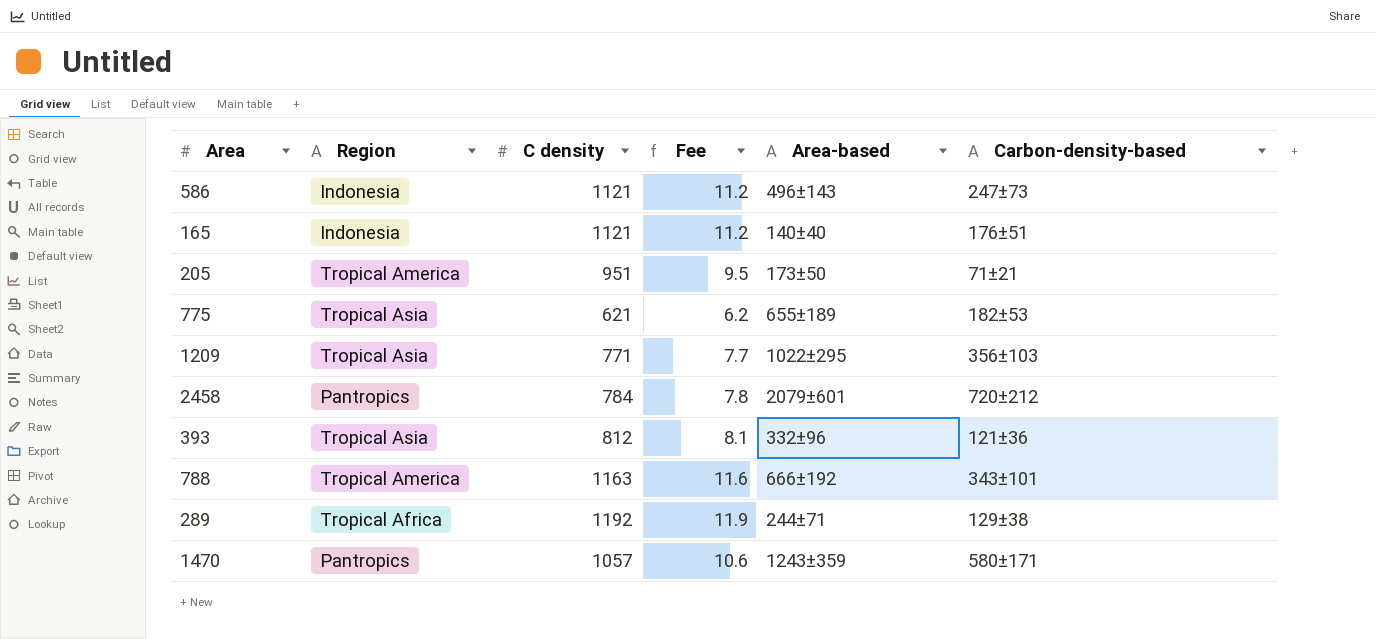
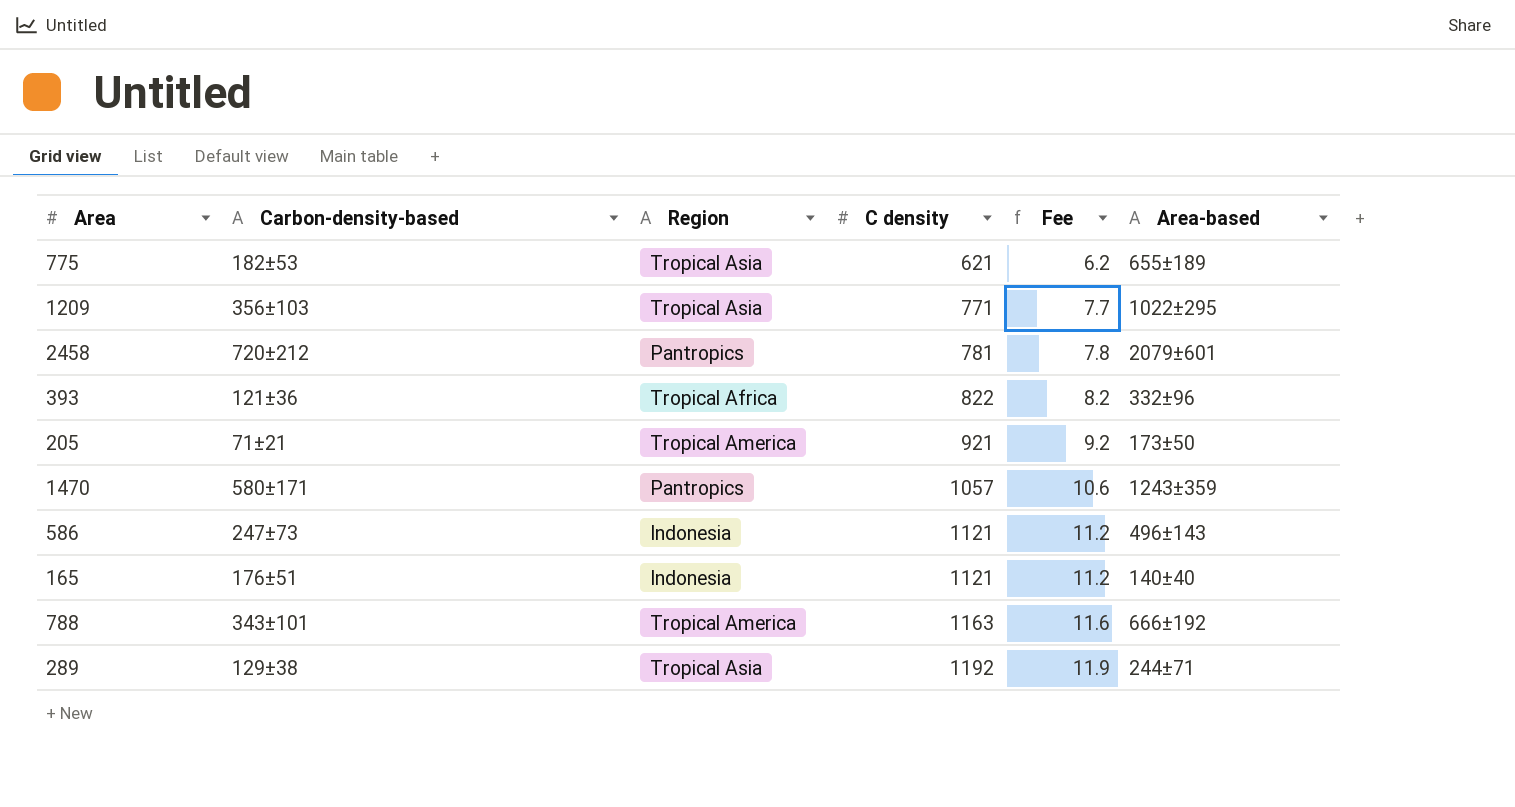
row order: none -> C density ascending
column Carbon-density-based | position: 6 -> 2
2458 | C density: 784 -> 781
393 | Region: Tropical Asia -> Tropical Africa
393 | C density: 812 -> 822
393 | Fee: 8.1 -> 8.2
205 | C density: 951 -> 921
205 | Fee: 9.5 -> 9.2
289 | Region: Tropical Africa -> Tropical Asia

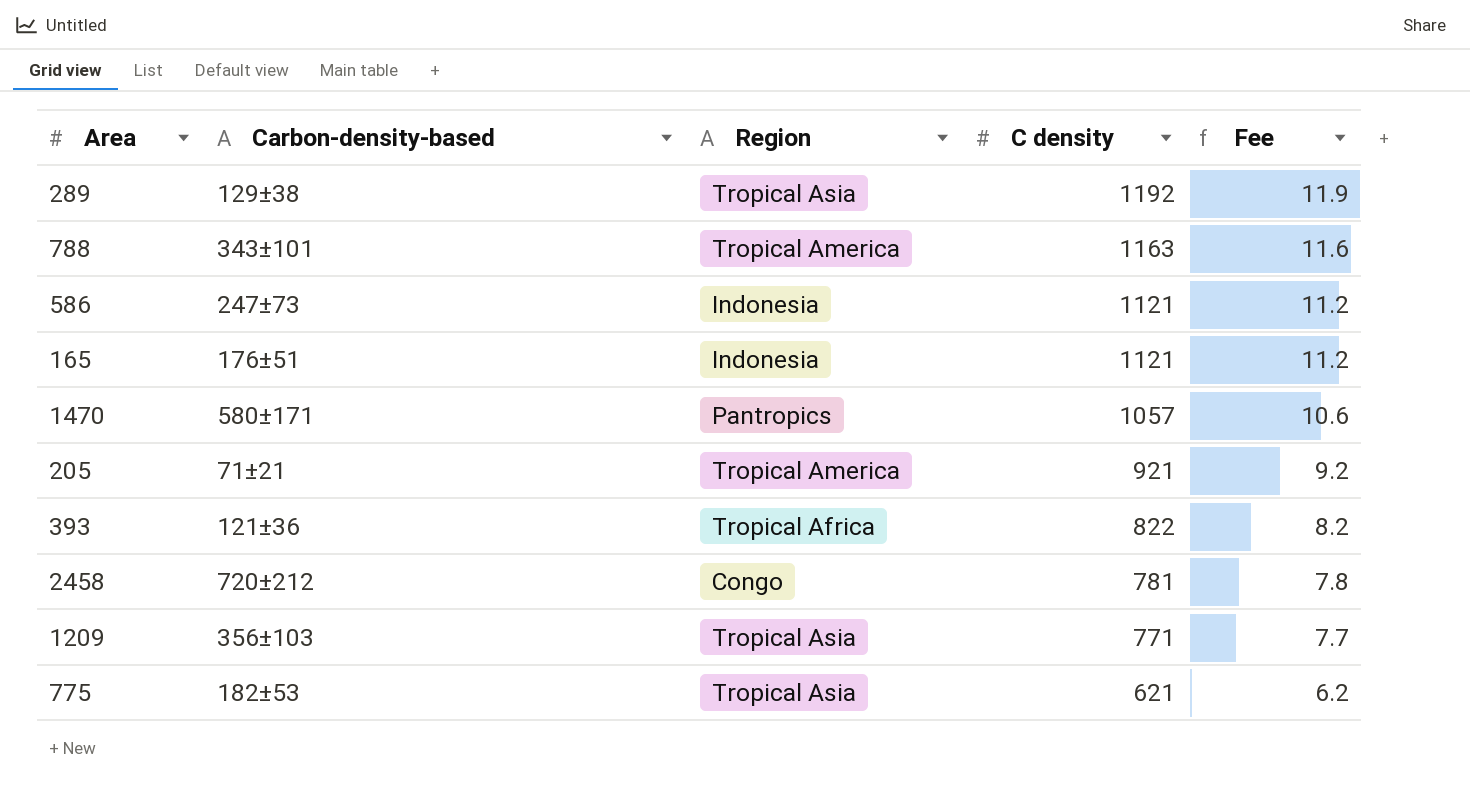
row order: C density ascending -> C density descending
column Area-based | position: 6 -> none
2458 | Region: Pantropics -> Congo

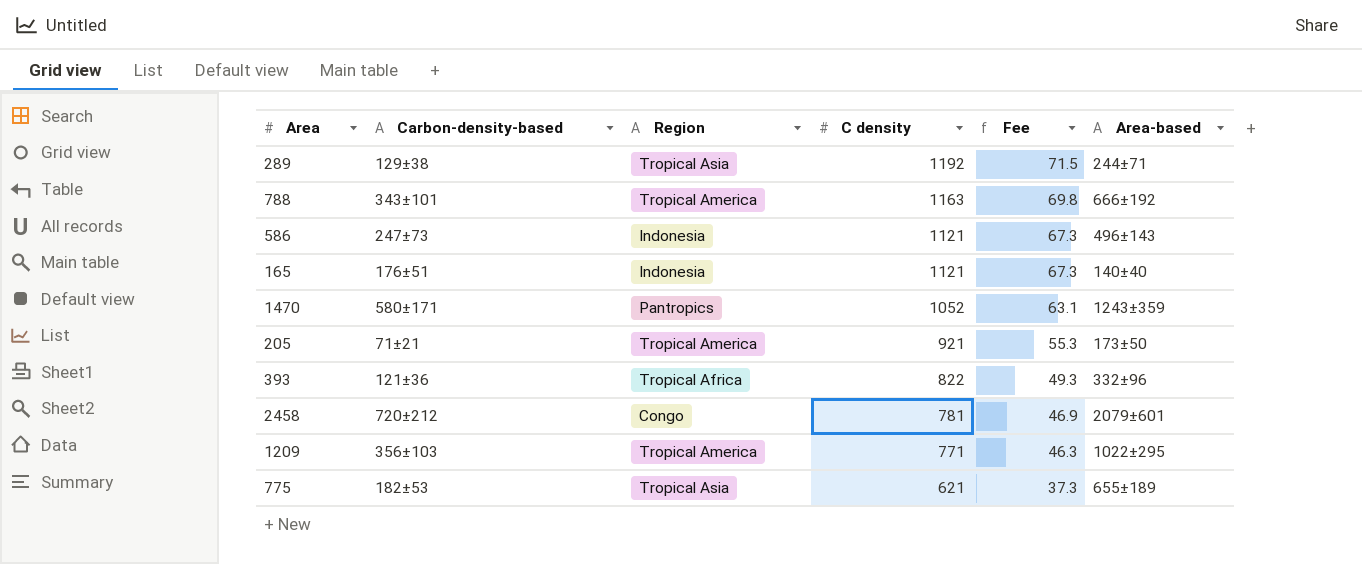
column Fee | formula: [C density] * 0.01 -> [C density] * 0.06
column Area-based | position: none -> 6
1470 | C density: 1057 -> 1052
1209 | Region: Tropical Asia -> Tropical America

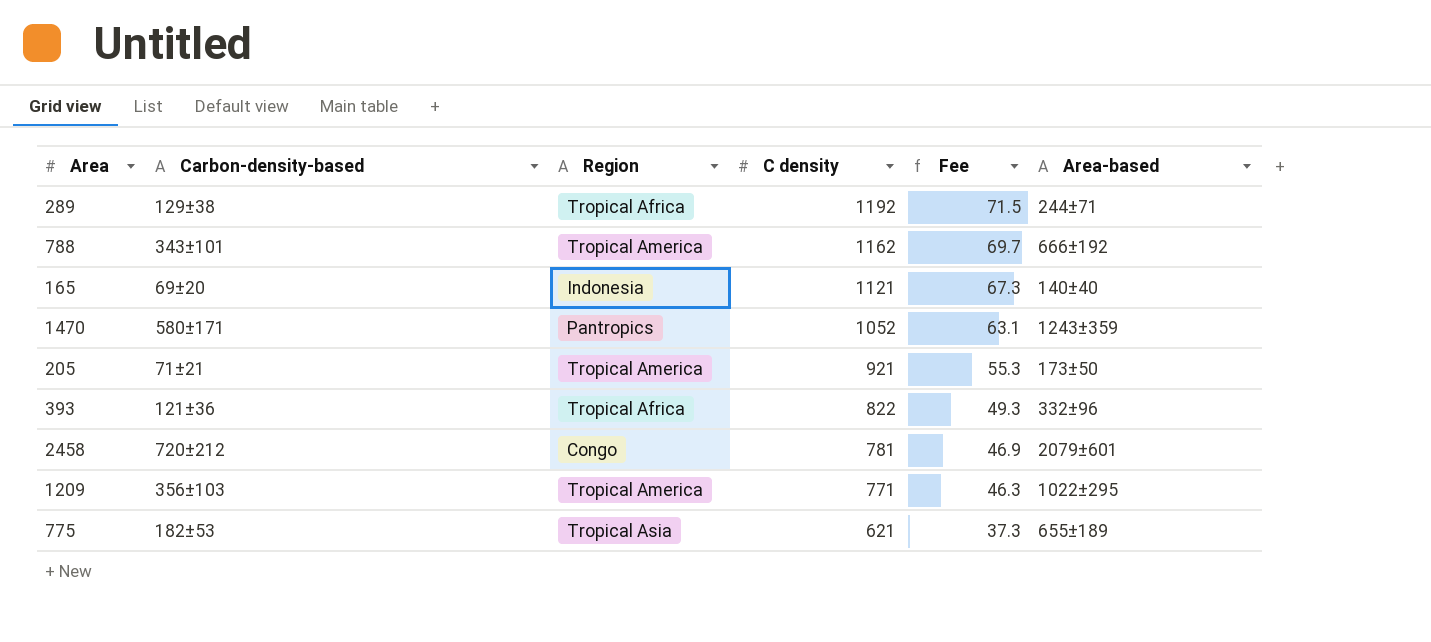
row 586: 247±73 | Indonesia | 1121 | 67.3 | 496±143 -> none
289 | Region: Tropical Asia -> Tropical Africa
788 | C density: 1163 -> 1162
788 | Fee: 69.8 -> 69.7
165 | Carbon-density-based: 176±51 -> 69±20

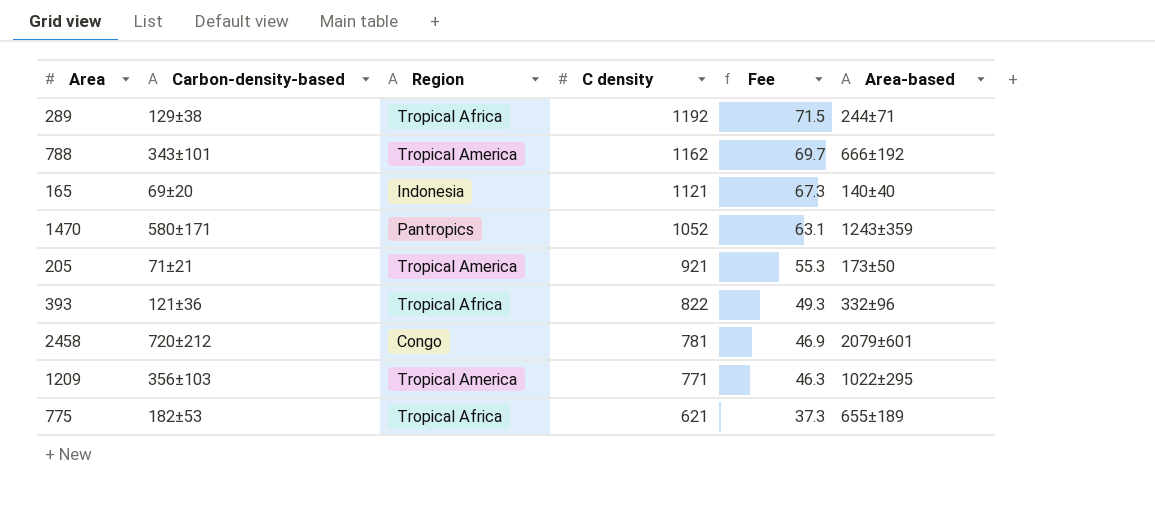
775 | Region: Tropical Asia -> Tropical Africa

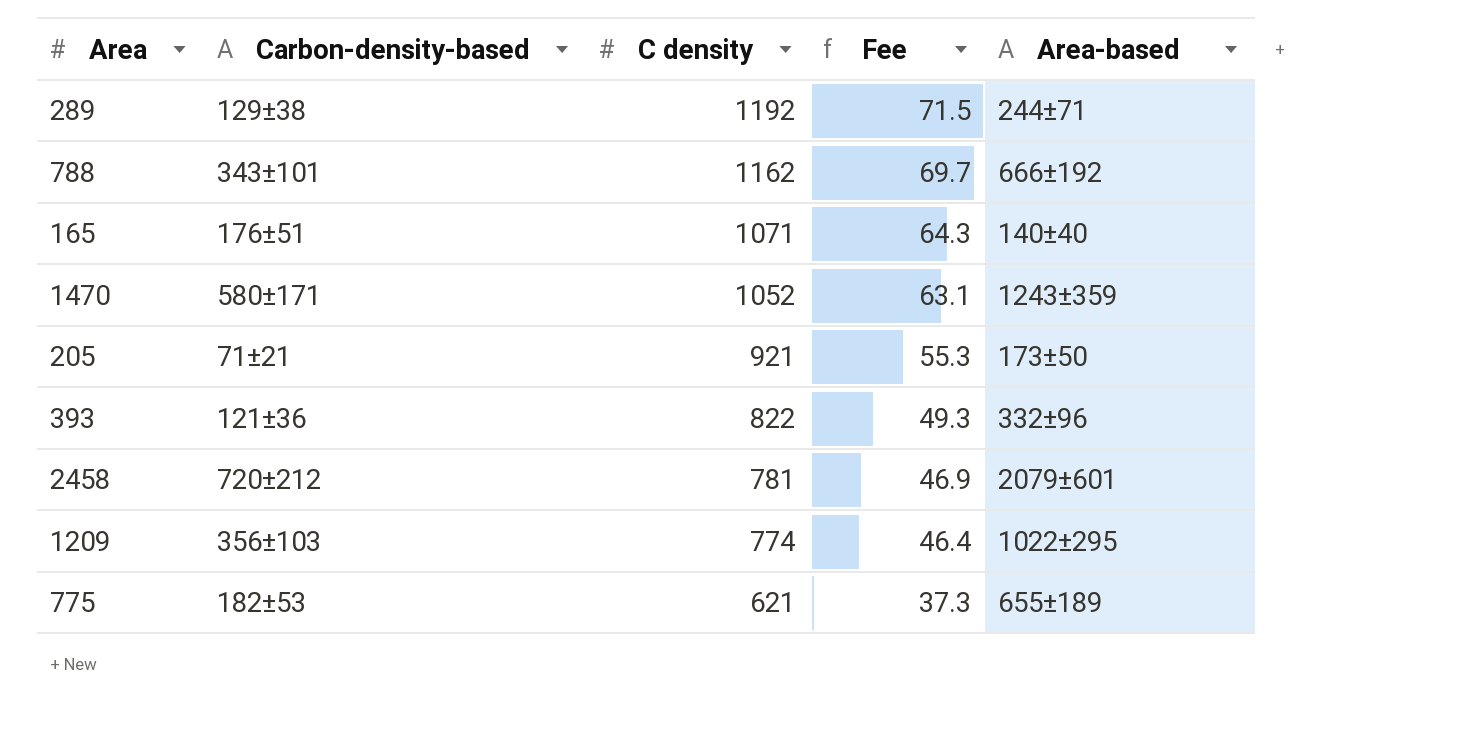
column Region | position: 3 -> none
165 | Carbon-density-based: 69±20 -> 176±51
165 | C density: 1121 -> 1071
165 | Fee: 67.3 -> 64.3
1209 | C density: 771 -> 774
1209 | Fee: 46.3 -> 46.4

